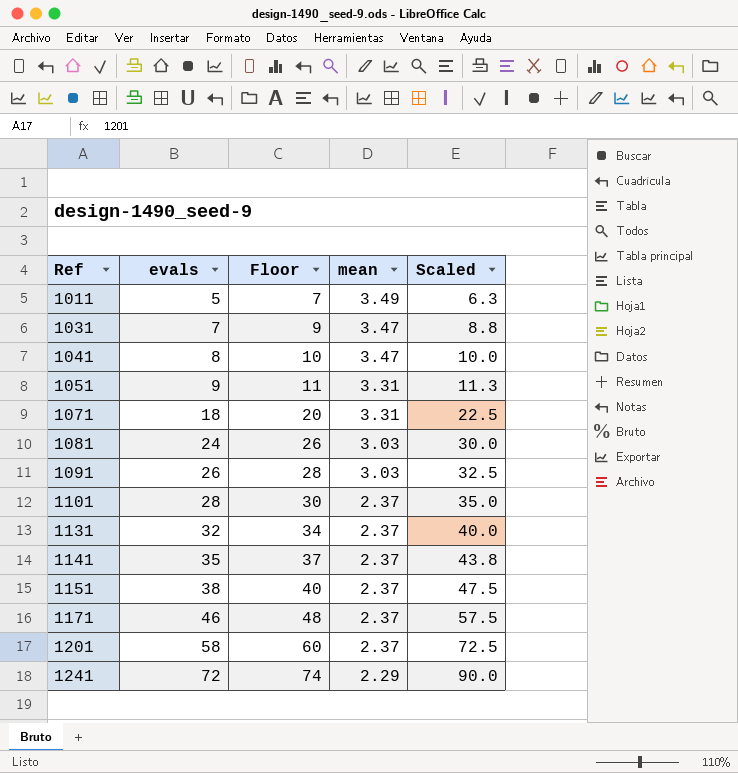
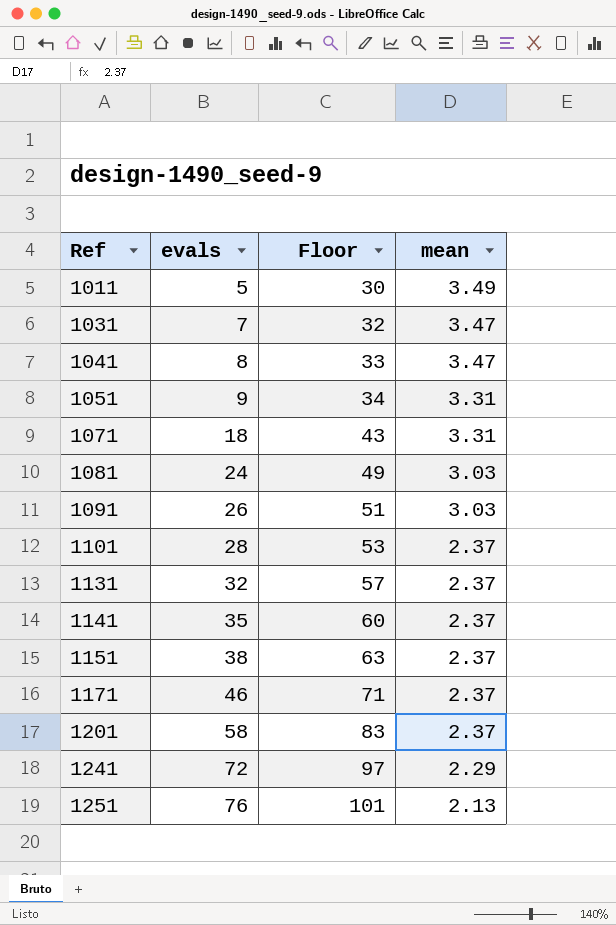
column Scaled | formula: [evals] * 1.25 -> none
column Floor | formula: [evals] + 2 -> [evals] + 25
row 1251: none -> 76 | 101 | 2.13

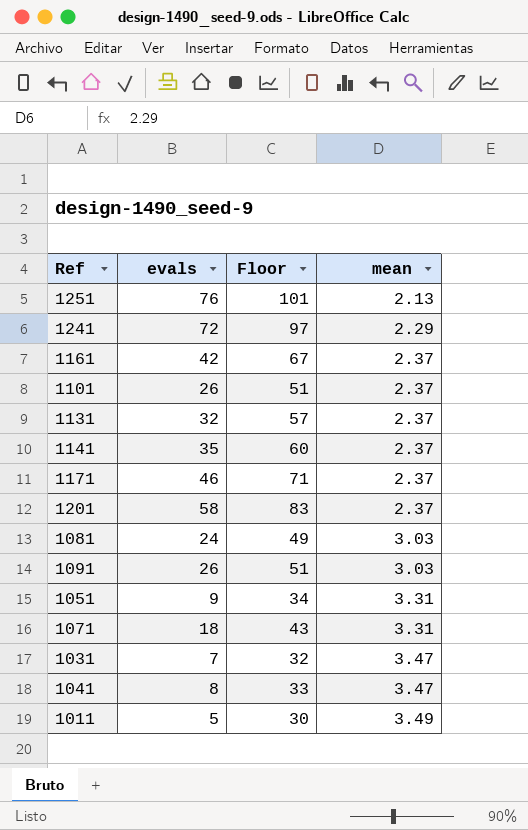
row order: Ref ascending -> mean ascending
row 1151: 38 | 63 | 2.37 -> none
row 1161: none -> 42 | 67 | 2.37
1101 | evals: 28 -> 26
1101 | Floor: 53 -> 51

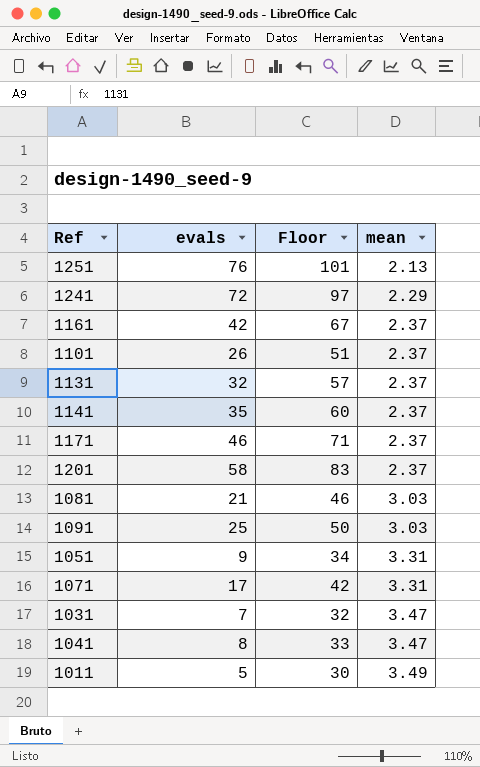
1081 | evals: 24 -> 21
1081 | Floor: 49 -> 46
1091 | evals: 26 -> 25
1091 | Floor: 51 -> 50
1071 | evals: 18 -> 17
1071 | Floor: 43 -> 42

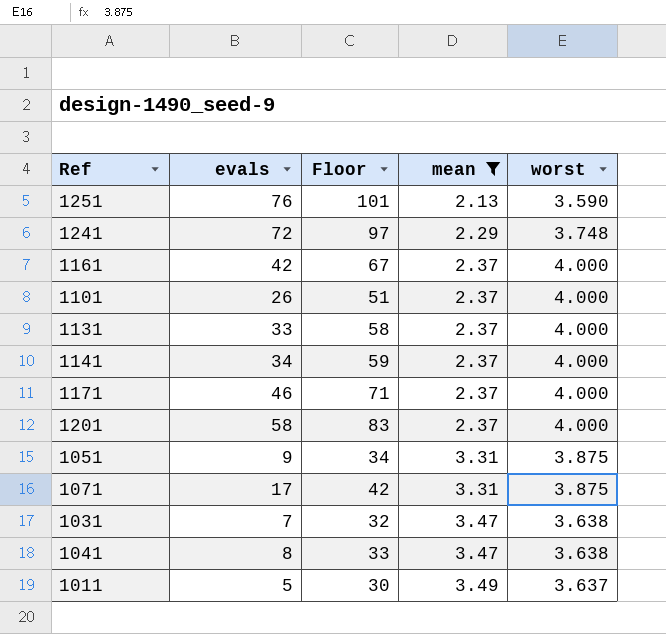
filter: none -> mean != 3.03
column worst | position: none -> 5
1131 | evals: 32 -> 33
1131 | Floor: 57 -> 58
1141 | evals: 35 -> 34
1141 | Floor: 60 -> 59

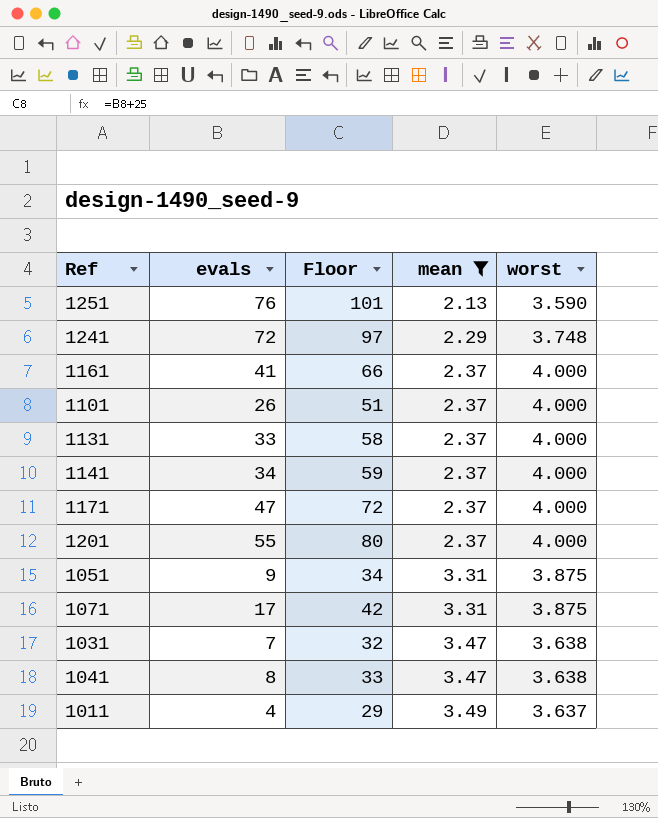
1161 | evals: 42 -> 41
1161 | Floor: 67 -> 66
1171 | evals: 46 -> 47
1171 | Floor: 71 -> 72
1201 | evals: 58 -> 55
1201 | Floor: 83 -> 80
1011 | evals: 5 -> 4
1011 | Floor: 30 -> 29

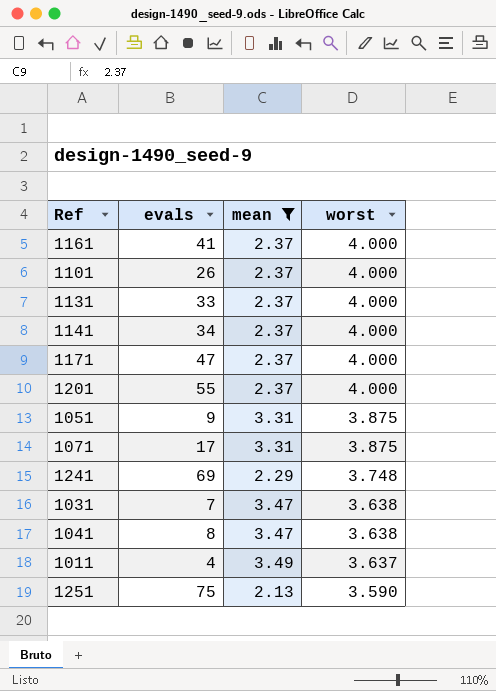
row order: mean ascending -> worst descending
column Floor | formula: [evals] + 25 -> none
1241 | evals: 72 -> 69
1251 | evals: 76 -> 75

